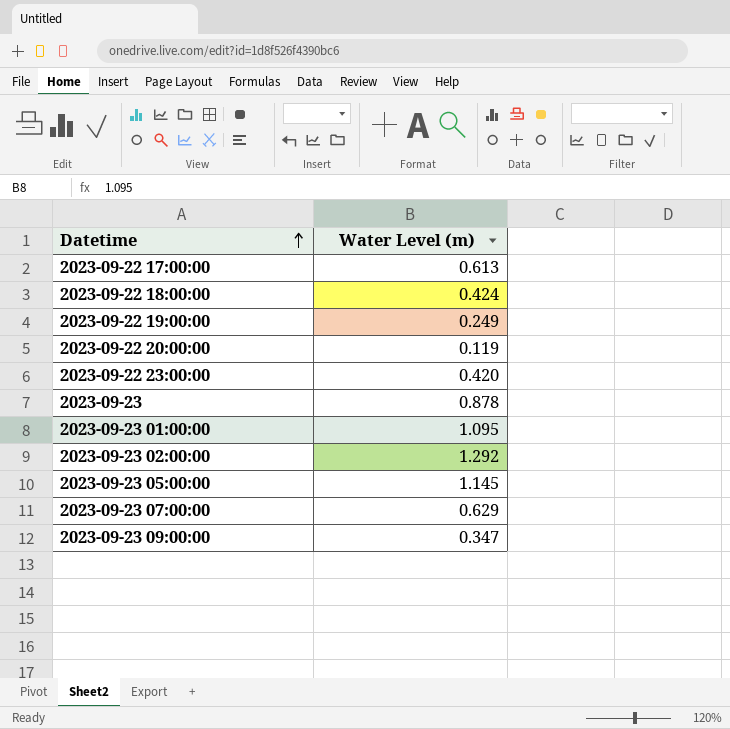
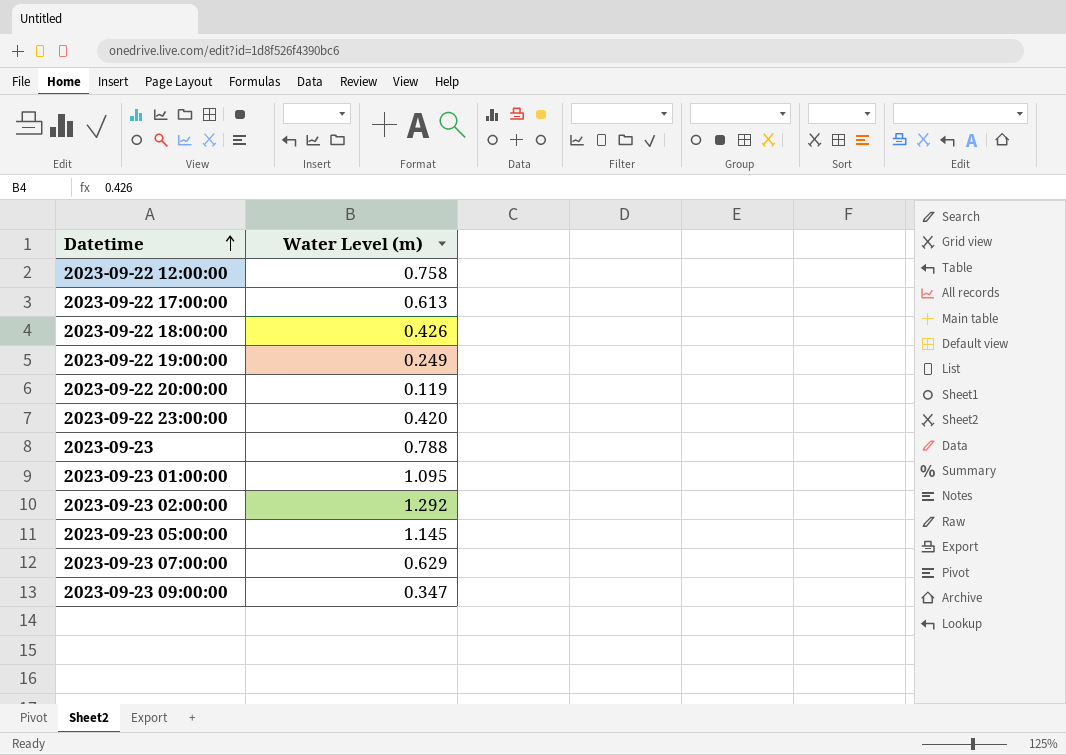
row 2023-09-22 12:00:00: none -> 0.758
2023-09-22 18:00:00 | Water Level (m): 0.424 -> 0.426
2023-09-23 | Water Level (m): 0.878 -> 0.788

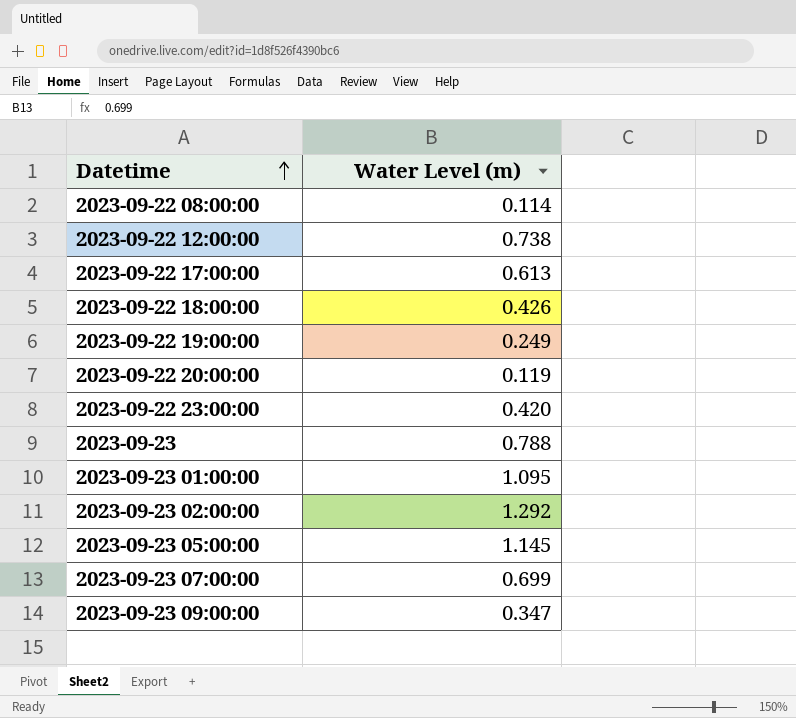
row 2023-09-22 08:00:00: none -> 0.114
2023-09-22 12:00:00 | Water Level (m): 0.758 -> 0.738
2023-09-23 07:00:00 | Water Level (m): 0.629 -> 0.699

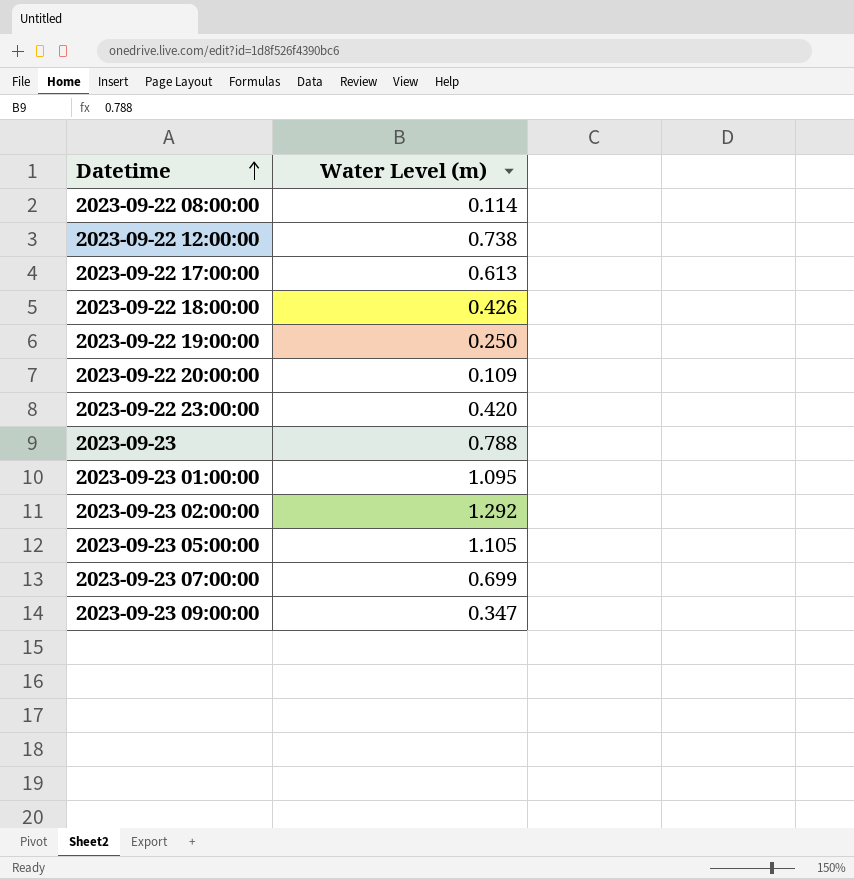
2023-09-22 19:00:00 | Water Level (m): 0.249 -> 0.250
2023-09-22 20:00:00 | Water Level (m): 0.119 -> 0.109
2023-09-23 05:00:00 | Water Level (m): 1.145 -> 1.105

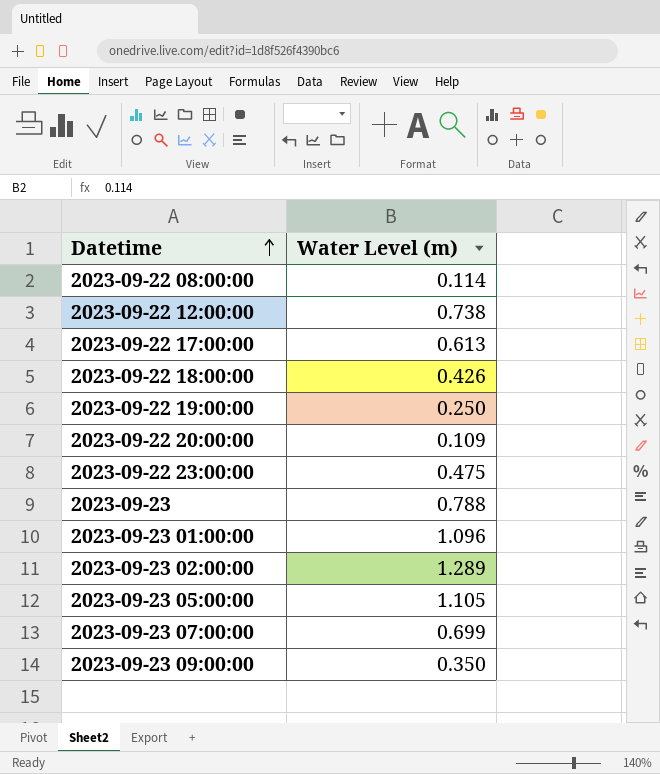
2023-09-22 23:00:00 | Water Level (m): 0.420 -> 0.475
2023-09-23 01:00:00 | Water Level (m): 1.095 -> 1.096
2023-09-23 02:00:00 | Water Level (m): 1.292 -> 1.289
2023-09-23 09:00:00 | Water Level (m): 0.347 -> 0.350

